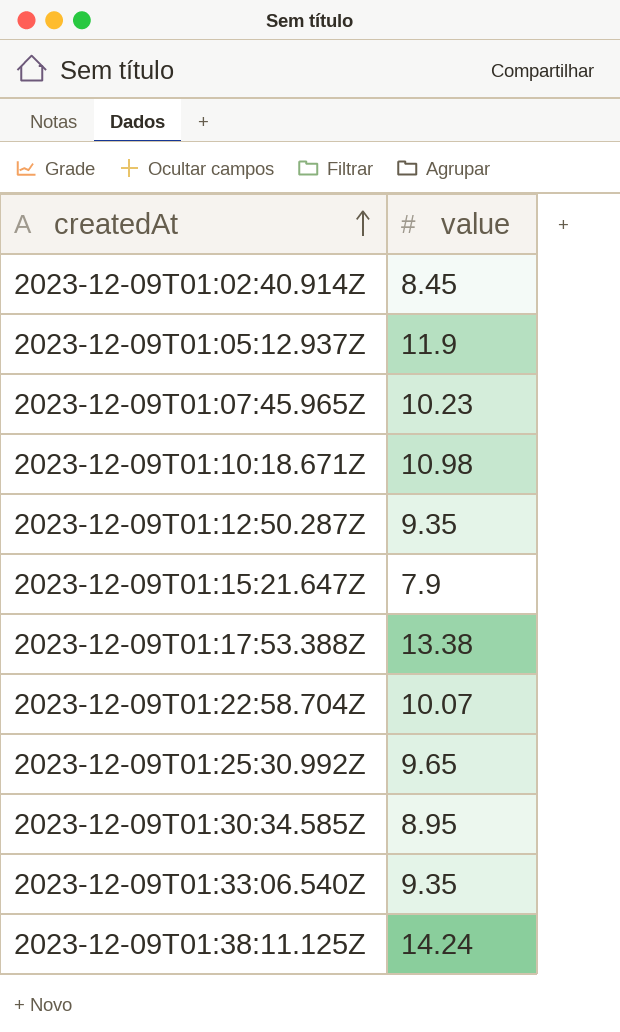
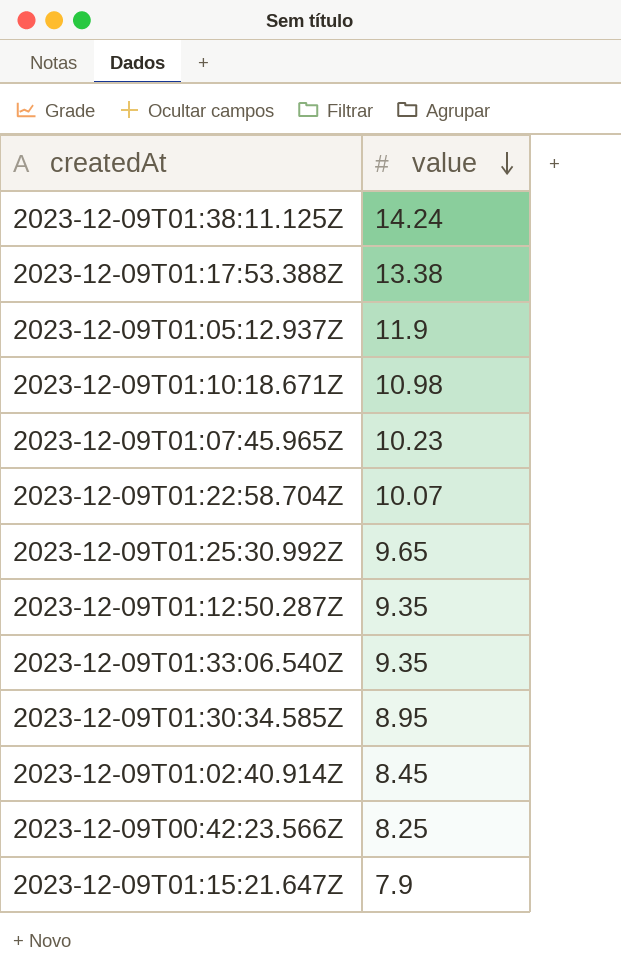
row order: createdAt ascending -> value descending
row 2023-12-09T00:42:23.566Z: none -> 8.25

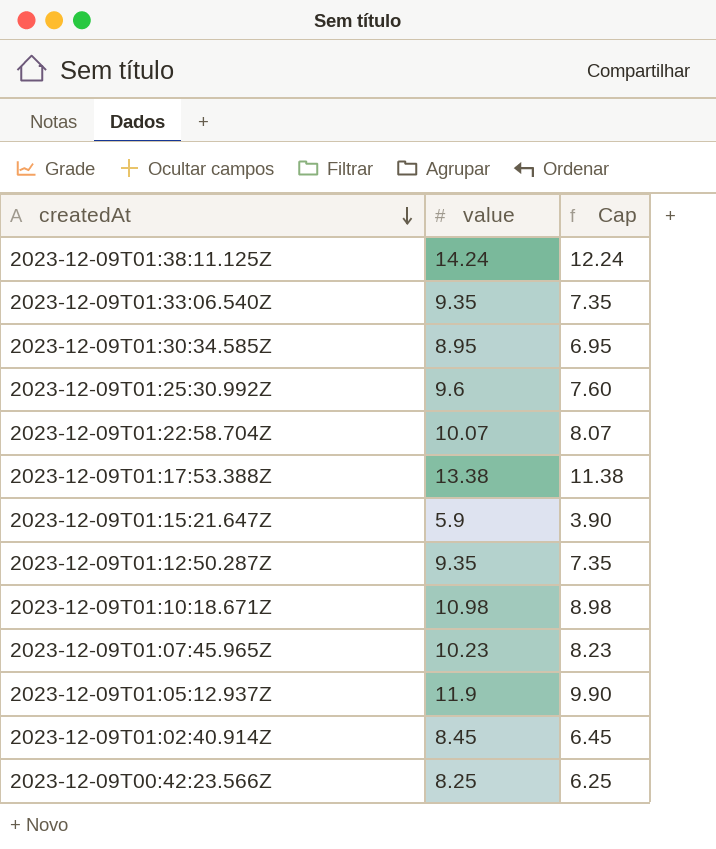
row order: value descending -> createdAt descending
column Cap | formula: none -> [value] - 2
2023-12-09T01:25:30.992Z | value: 9.65 -> 9.6
2023-12-09T01:15:21.647Z | value: 7.9 -> 5.9

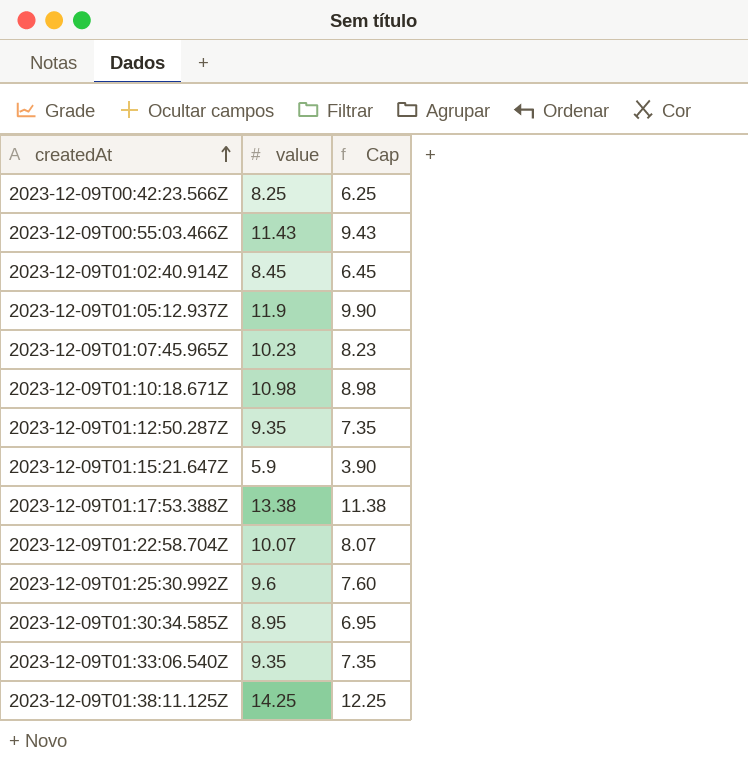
row order: createdAt descending -> createdAt ascending
row 2023-12-09T00:55:03.466Z: none -> 11.43 | 9.43
2023-12-09T01:38:11.125Z | value: 14.24 -> 14.25
2023-12-09T01:38:11.125Z | Cap: 12.24 -> 12.25

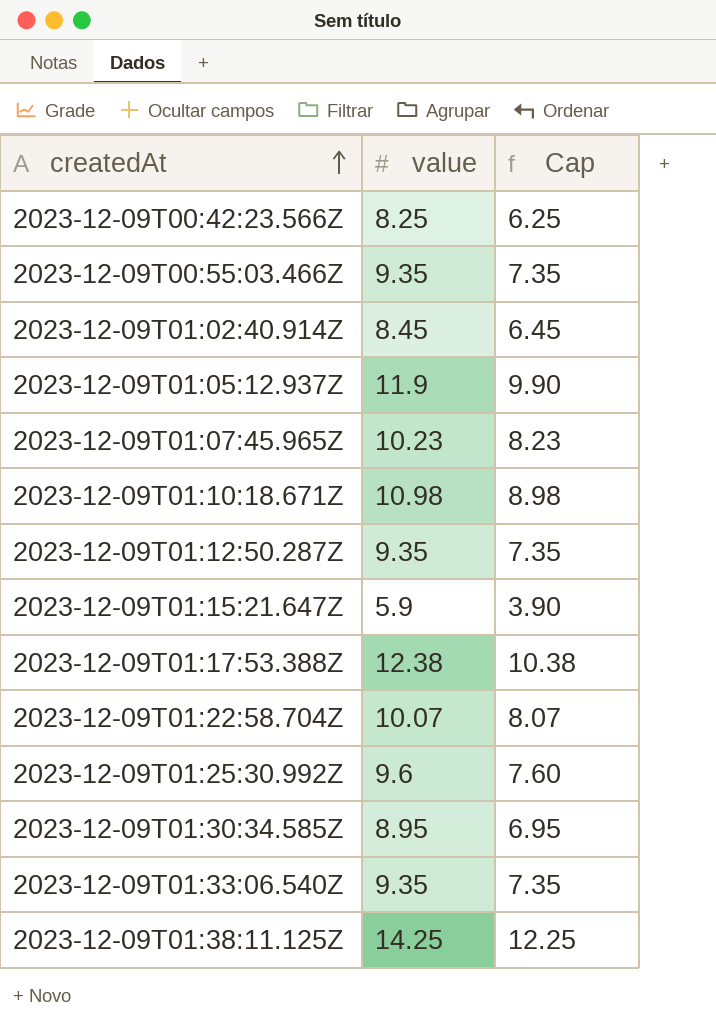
2023-12-09T00:55:03.466Z | value: 11.43 -> 9.35
2023-12-09T00:55:03.466Z | Cap: 9.43 -> 7.35
2023-12-09T01:17:53.388Z | value: 13.38 -> 12.38
2023-12-09T01:17:53.388Z | Cap: 11.38 -> 10.38

